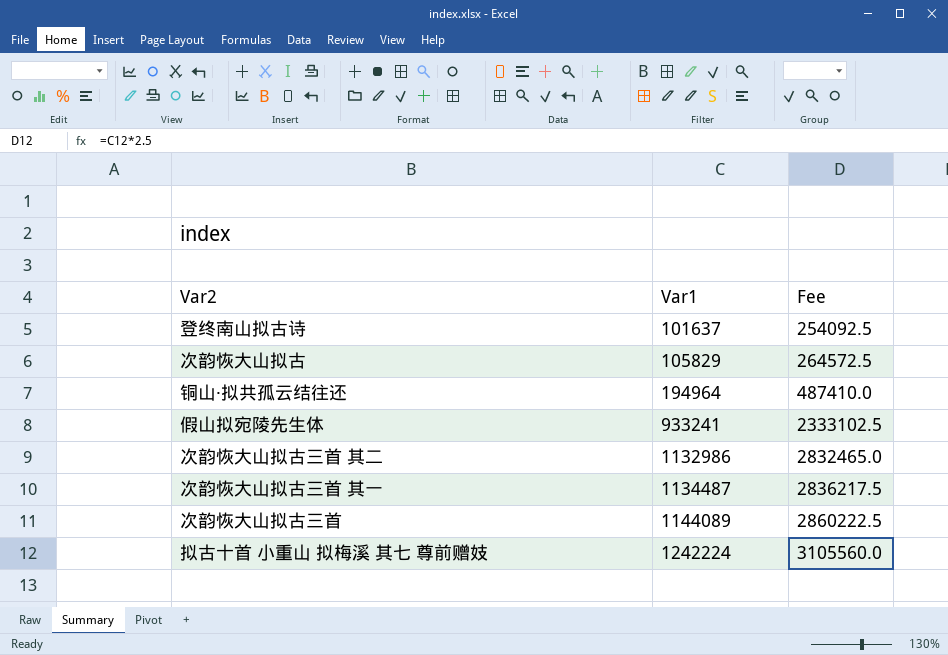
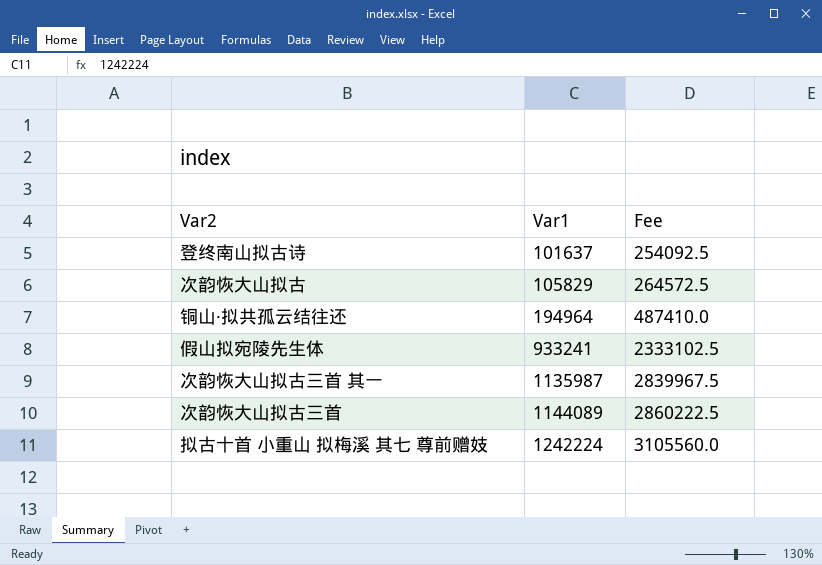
row 次韵恢大山拟古三首 其二: 1132986 | 2832465.0 -> none
次韵恢大山拟古三首 其一 | Var1: 1134487 -> 1135987
次韵恢大山拟古三首 其一 | Fee: 2836217.5 -> 2839967.5

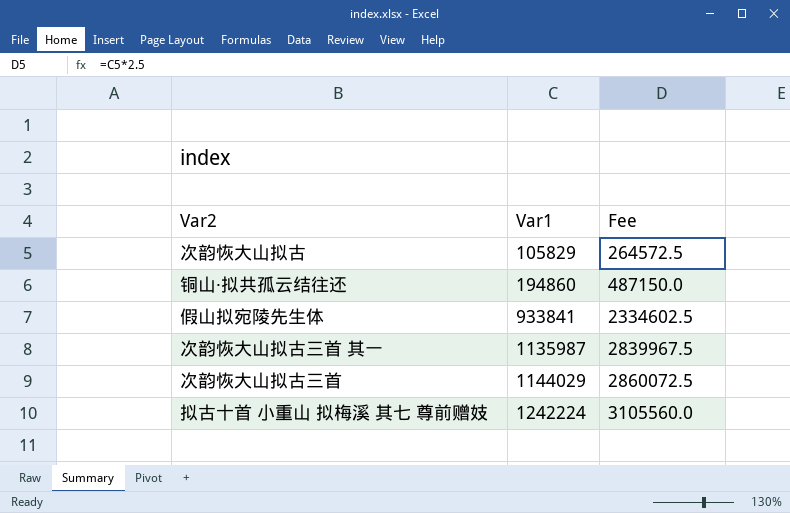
row 登终南山拟古诗: 101637 | 254092.5 -> none
铜山·拟共孤云结往还 | Var1: 194964 -> 194860
铜山·拟共孤云结往还 | Fee: 487410.0 -> 487150.0
假山拟宛陵先生体 | Var1: 933241 -> 933841
假山拟宛陵先生体 | Fee: 2333102.5 -> 2334602.5
次韵恢大山拟古三首 | Var1: 1144089 -> 1144029
次韵恢大山拟古三首 | Fee: 2860222.5 -> 2860072.5

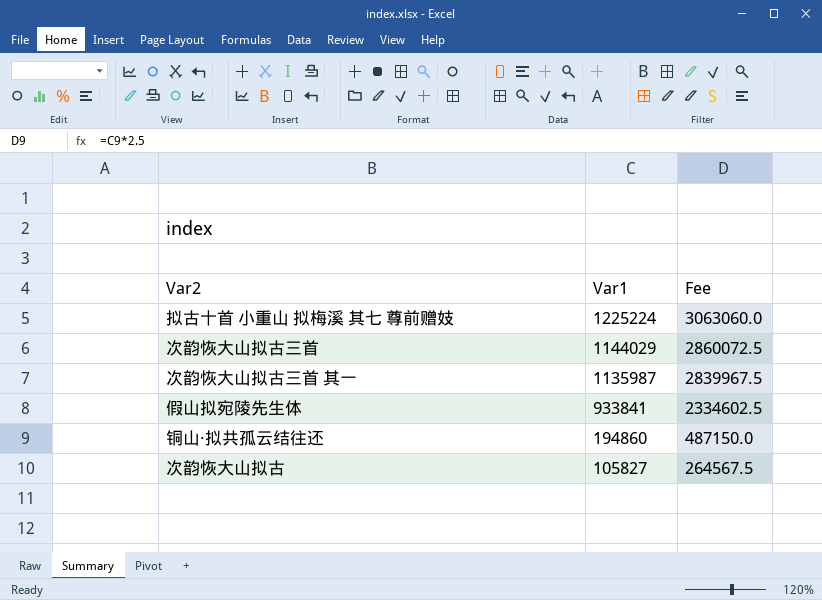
row order: Var1 ascending -> Var1 descending
拟古十首 小重山 拟梅溪 其七 尊前赠妓 | Var1: 1242224 -> 1225224
拟古十首 小重山 拟梅溪 其七 尊前赠妓 | Fee: 3105560.0 -> 3063060.0
次韵恢大山拟古 | Var1: 105829 -> 105827
次韵恢大山拟古 | Fee: 264572.5 -> 264567.5

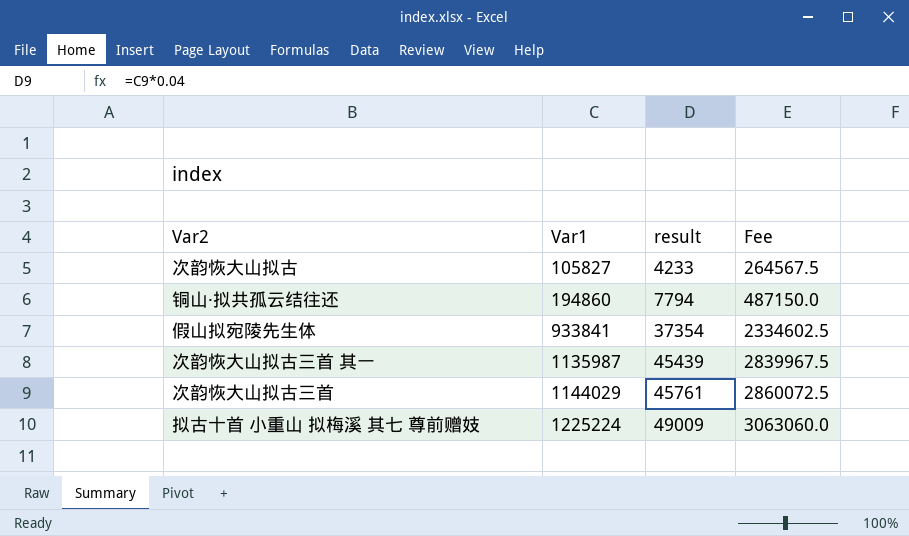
row order: Var1 descending -> Var1 ascending
column result | formula: none -> [Var1] * 0.04

